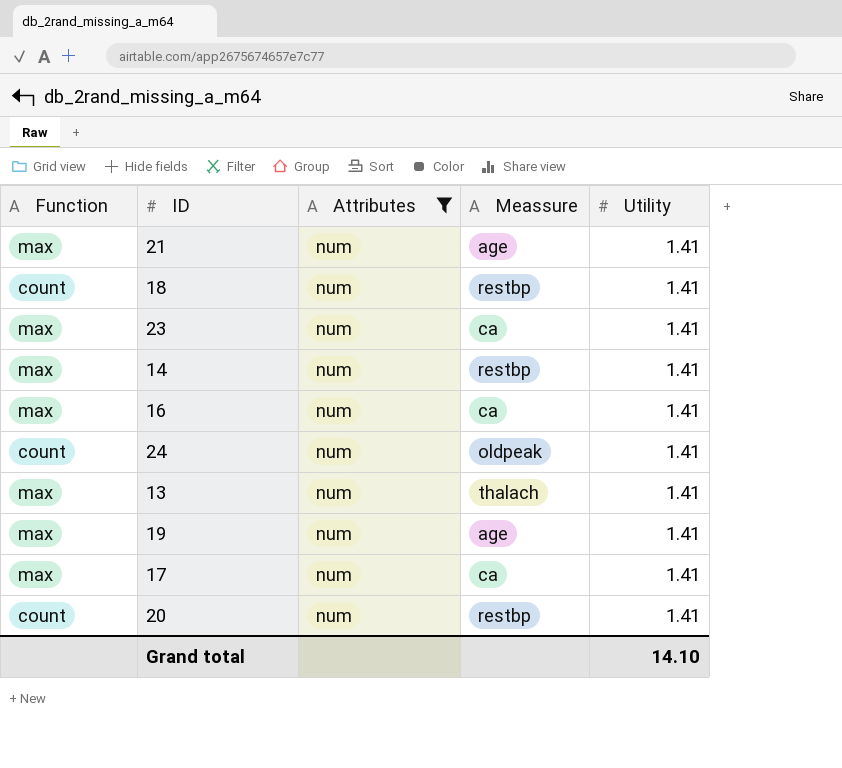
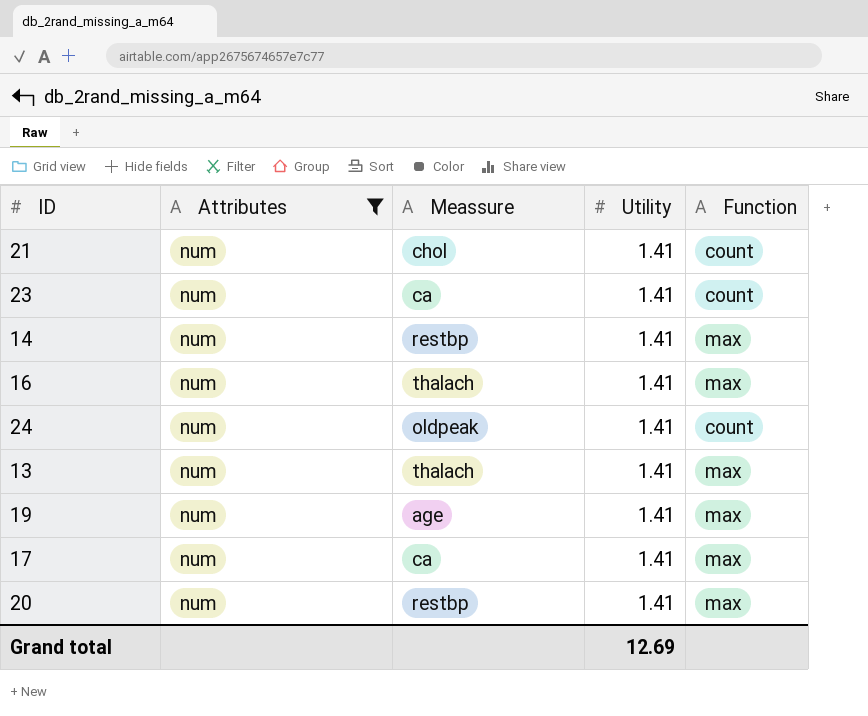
column Function | position: 1 -> 5
row 18: count | num | restbp | 1.41 -> none
21 | Meassure: age -> chol
21 | Function: max -> count
23 | Function: max -> count
16 | Meassure: ca -> thalach
20 | Function: count -> max
Grand total | Utility: 14.10 -> 12.69

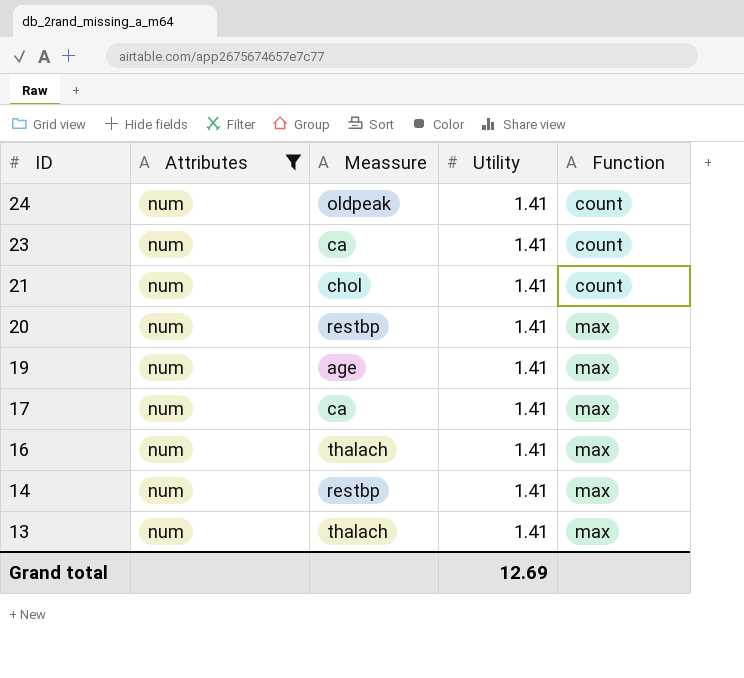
row order: none -> ID descending

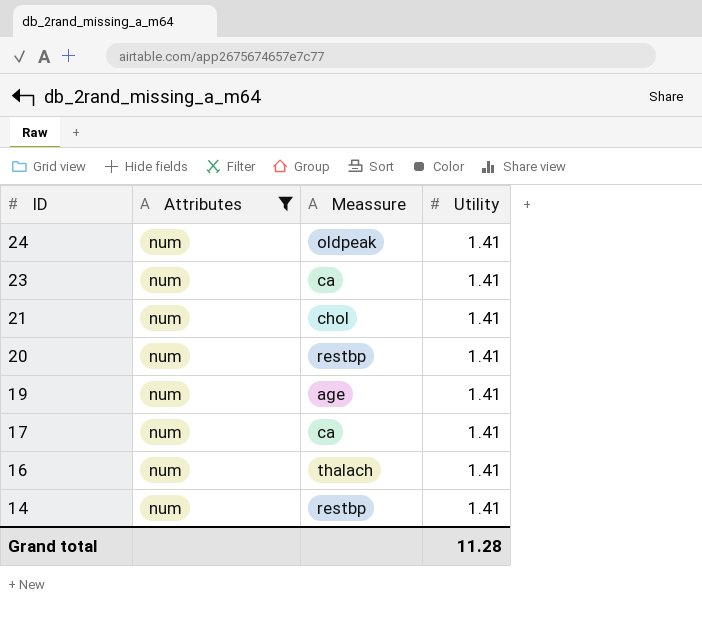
column Function | position: 5 -> none
row 13: num | thalach | 1.41 | max -> none
Grand total | Utility: 12.69 -> 11.28

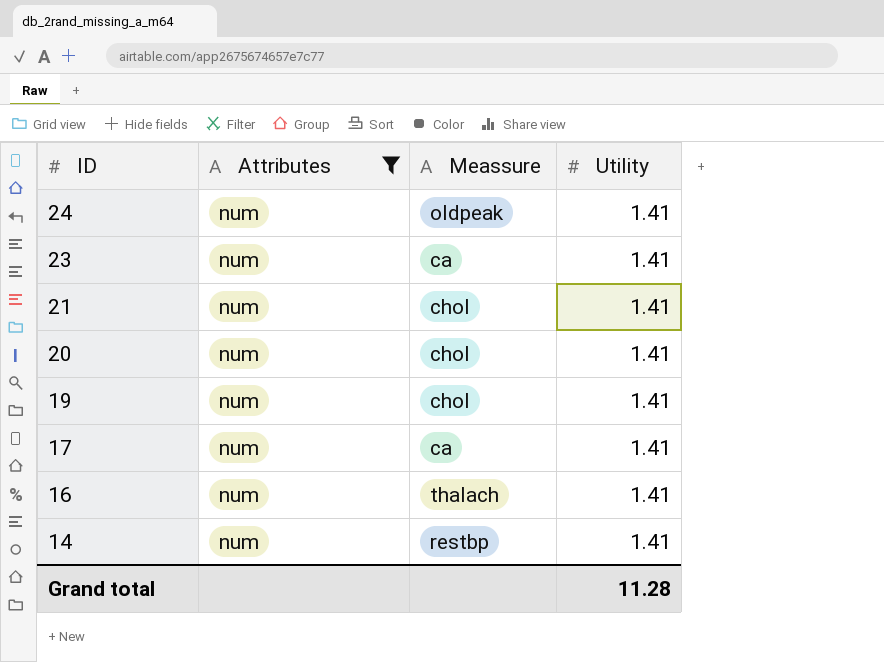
20 | Meassure: restbp -> chol
19 | Meassure: age -> chol

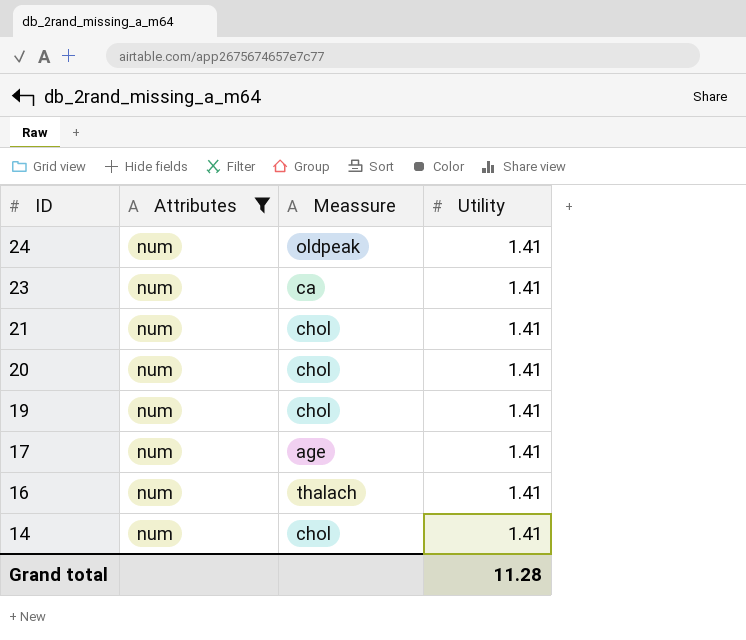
17 | Meassure: ca -> age
14 | Meassure: restbp -> chol

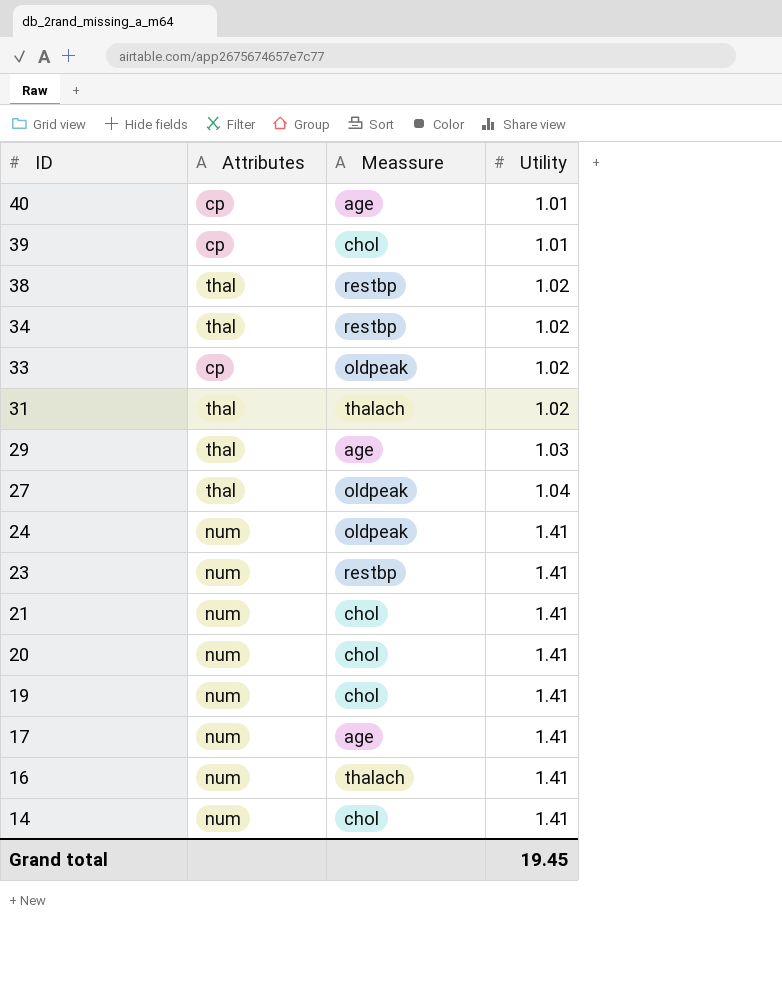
filter: Attributes = num -> none
23 | Meassure: ca -> restbp
Grand total | Utility: 11.28 -> 19.45

